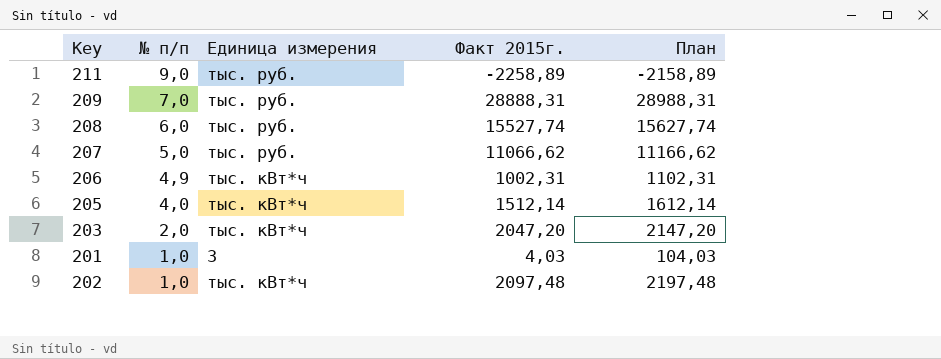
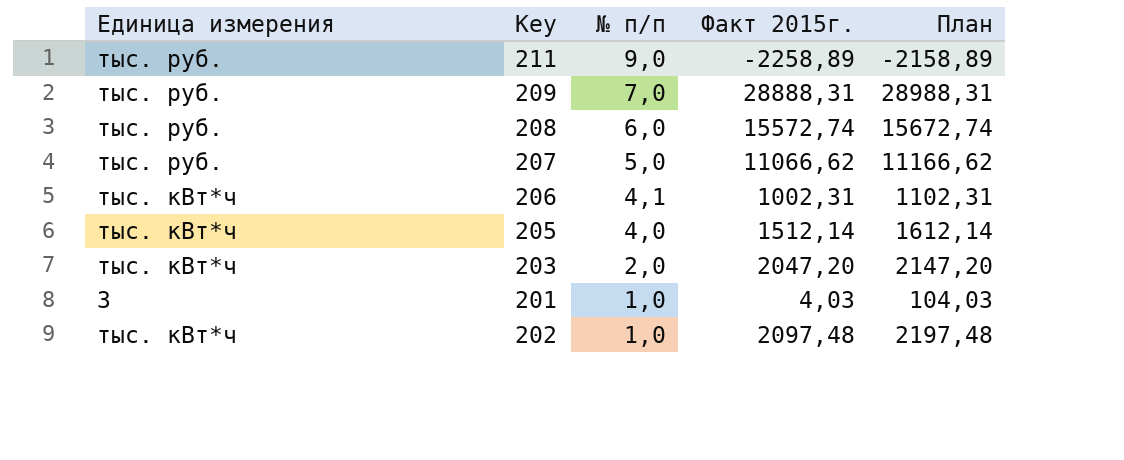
column Единица измерения | position: 3 -> 1
208 | Факт 2015г.: 15527,74 -> 15572,74
208 | План: 15627,74 -> 15672,74
206 | № п/п: 4,9 -> 4,1

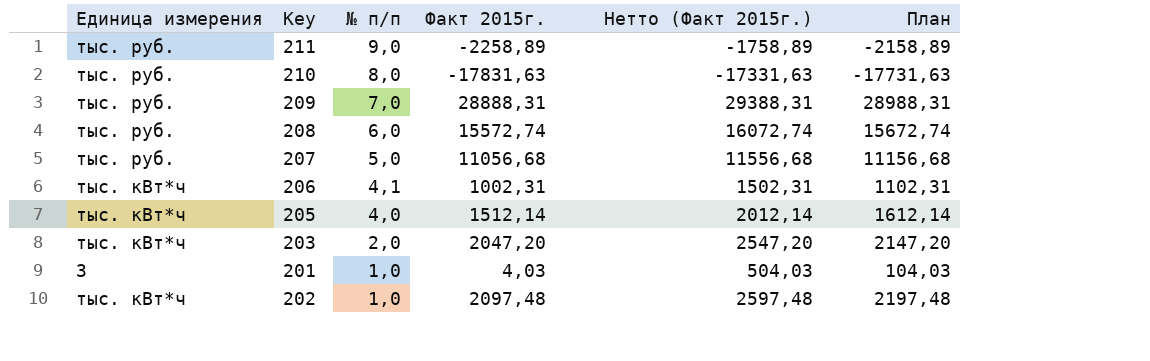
column Нетто (Факт 2015г.) | formula: none -> [Факт 2015г.] + 500
row 210: none -> тыс. руб. | 8,0 | -17831,63 | -17331,63 | -17731,63
207 | Факт 2015г.: 11066,62 -> 11056,68
207 | План: 11166,62 -> 11156,68

